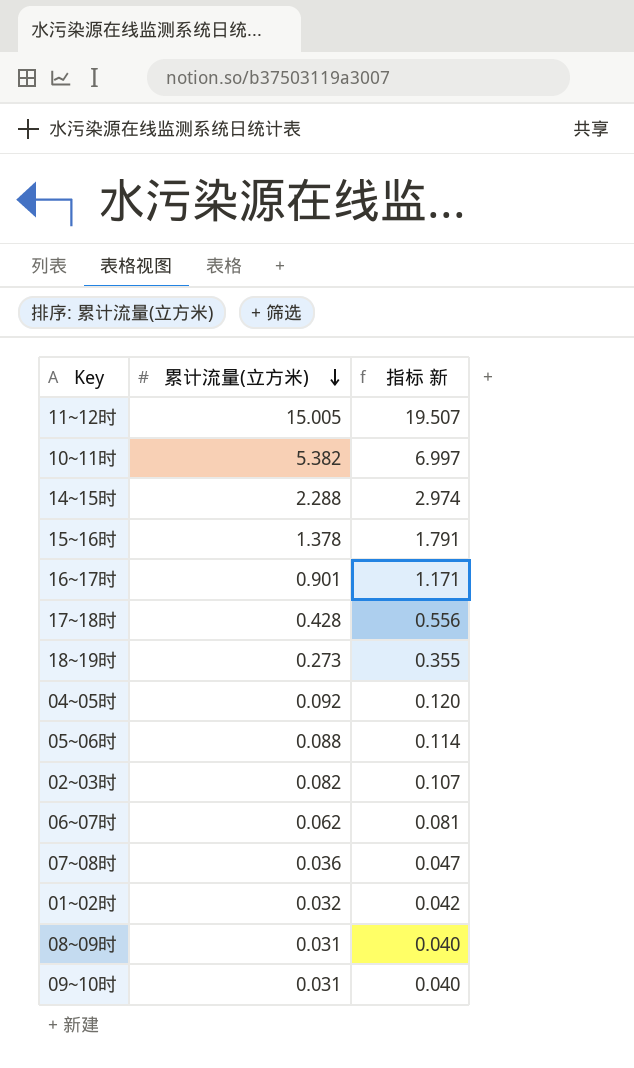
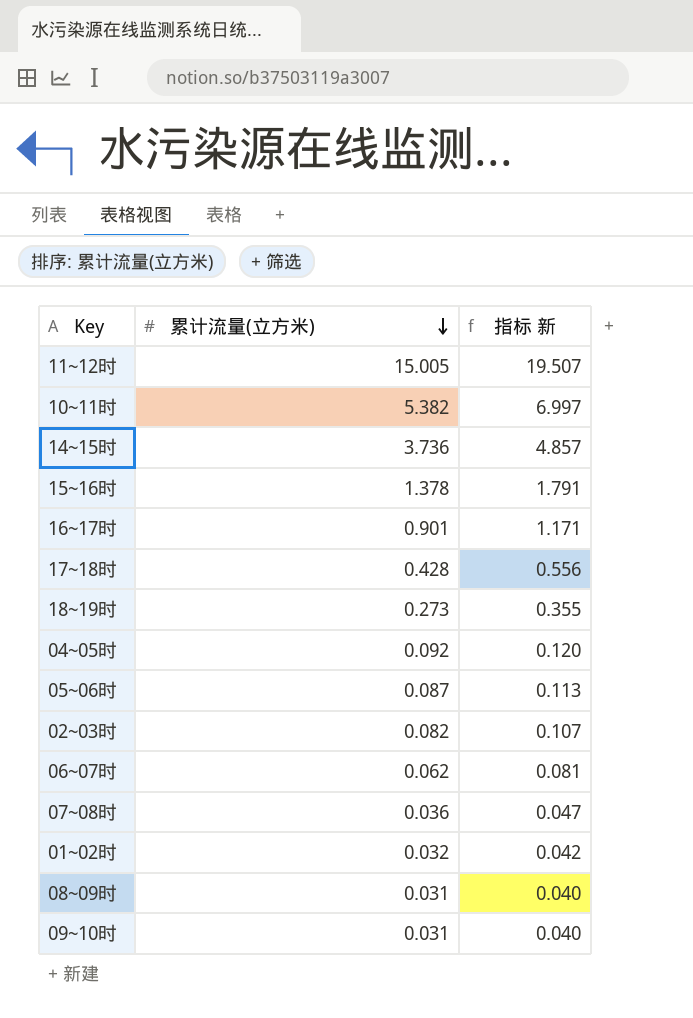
14~15时 | 累计流量(立方米): 2.288 -> 3.736
14~15时 | 指标 新: 2.974 -> 4.857
05~06时 | 累计流量(立方米): 0.088 -> 0.087
05~06时 | 指标 新: 0.114 -> 0.113

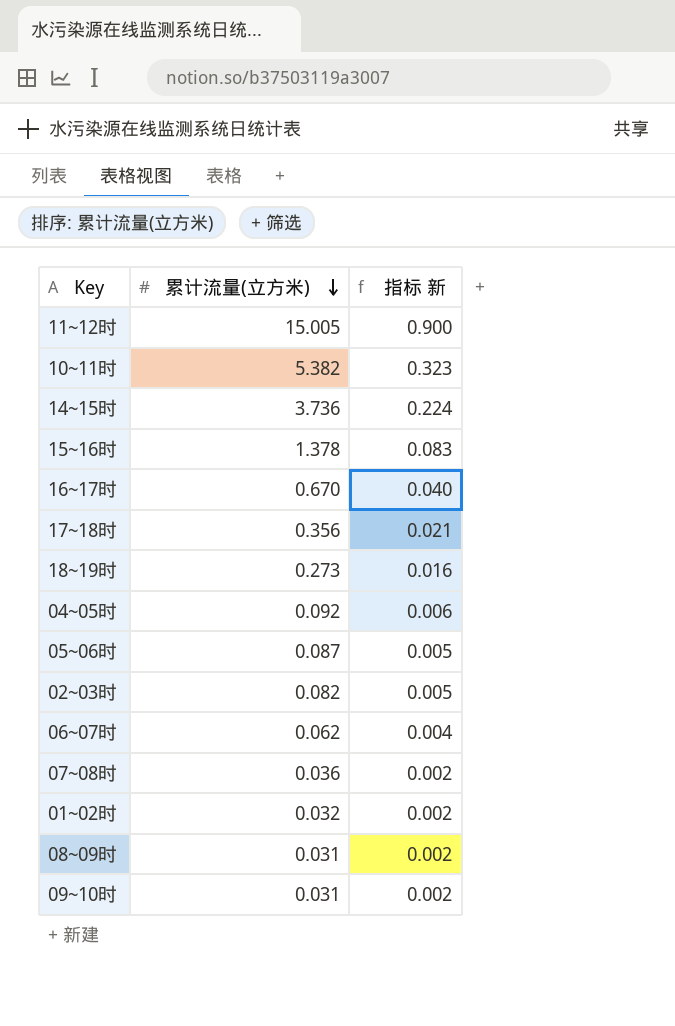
column 指标 新 | formula: [累计流量(立方米)] * 1.3 -> [累计流量(立方米)] * 0.06
16~17时 | 累计流量(立方米): 0.901 -> 0.670
17~18时 | 累计流量(立方米): 0.428 -> 0.356

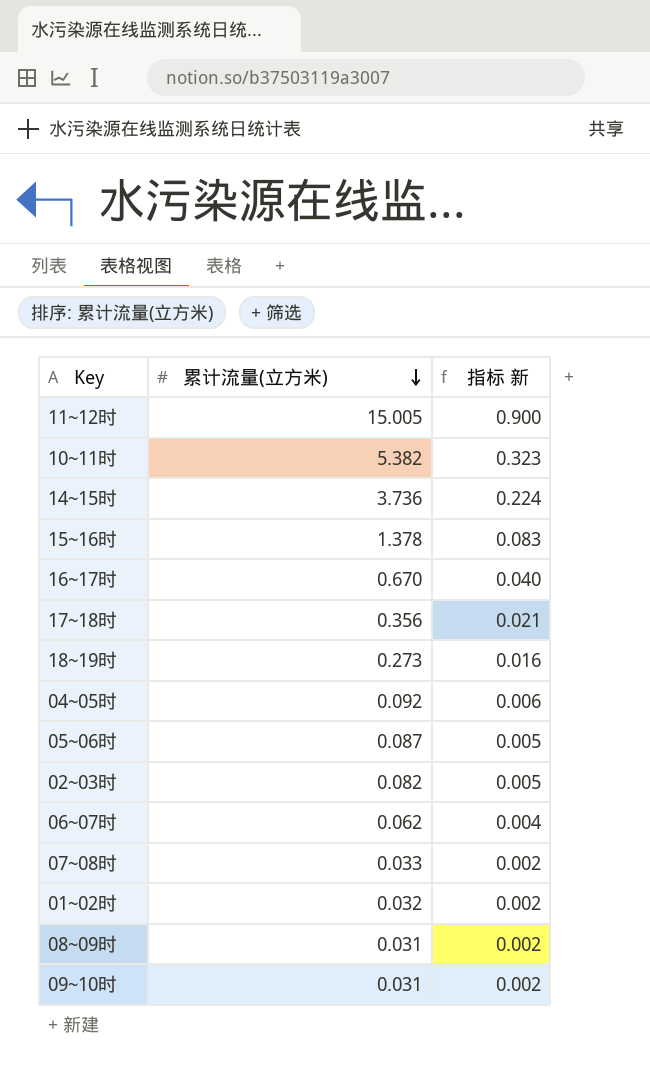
07~08时 | 累计流量(立方米): 0.036 -> 0.033

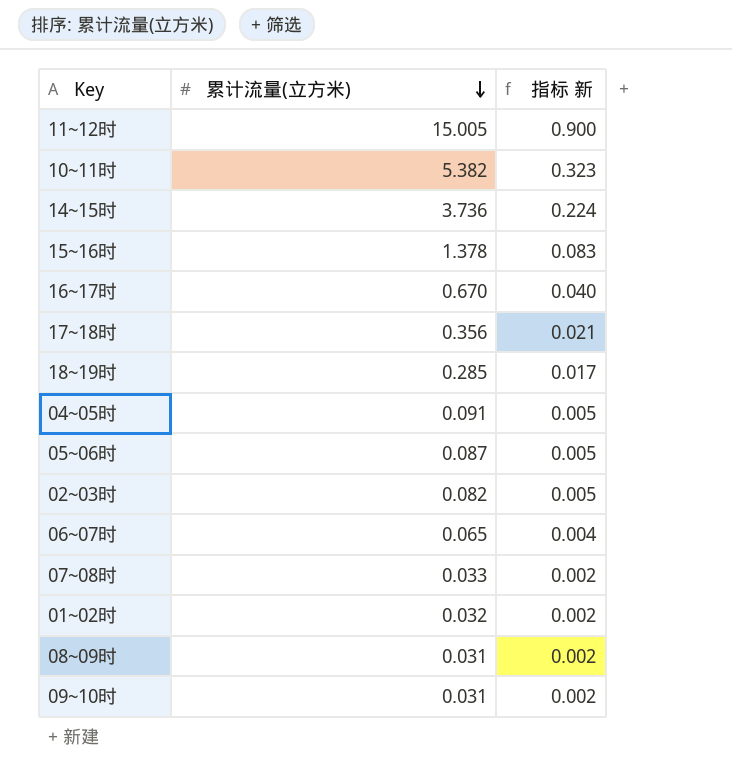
18~19时 | 累计流量(立方米): 0.273 -> 0.285
18~19时 | 指标 新: 0.016 -> 0.017
04~05时 | 累计流量(立方米): 0.092 -> 0.091
04~05时 | 指标 新: 0.006 -> 0.005
06~07时 | 累计流量(立方米): 0.062 -> 0.065

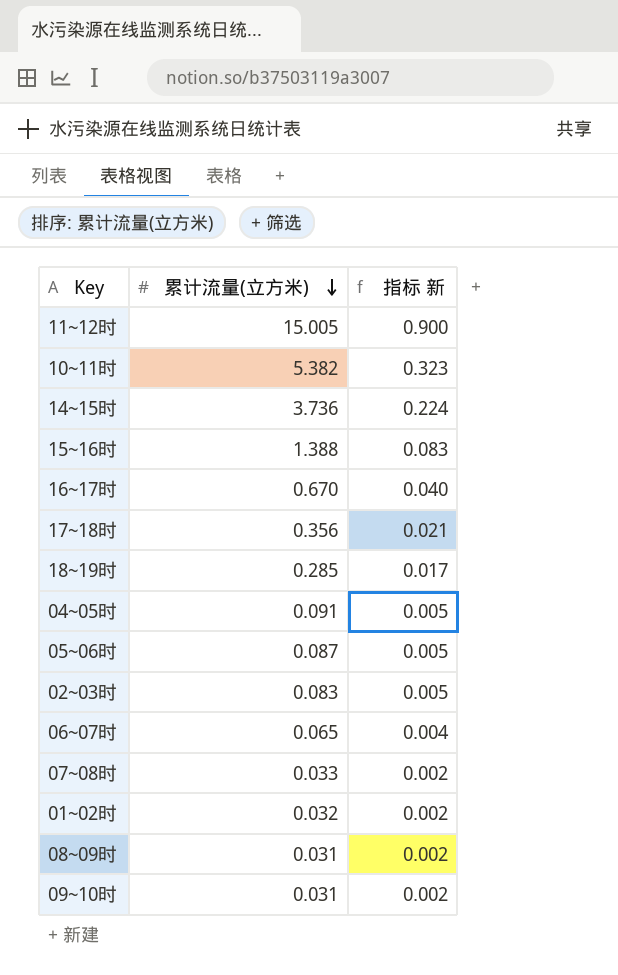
15~16时 | 累计流量(立方米): 1.378 -> 1.388
02~03时 | 累计流量(立方米): 0.082 -> 0.083

